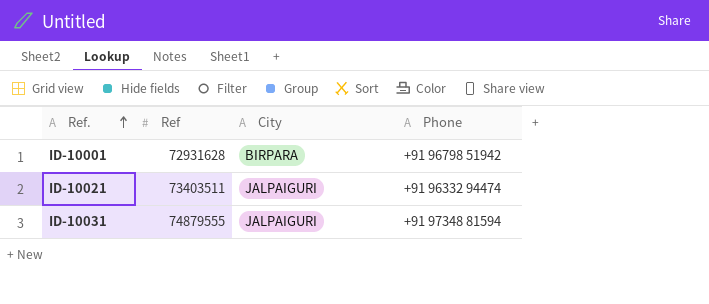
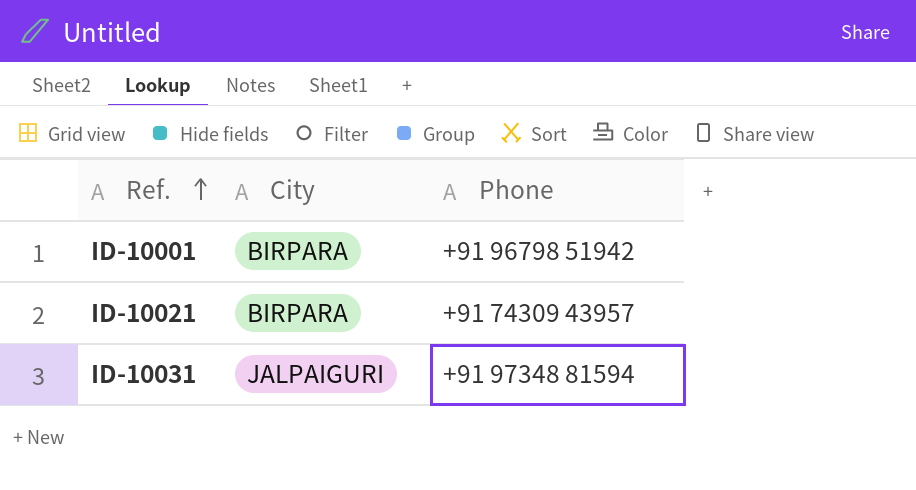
column Ref | position: 2 -> none
ID-10021 | City: JALPAIGURI -> BIRPARA
ID-10021 | Phone: +91 96332 94474 -> +91 74309 43957

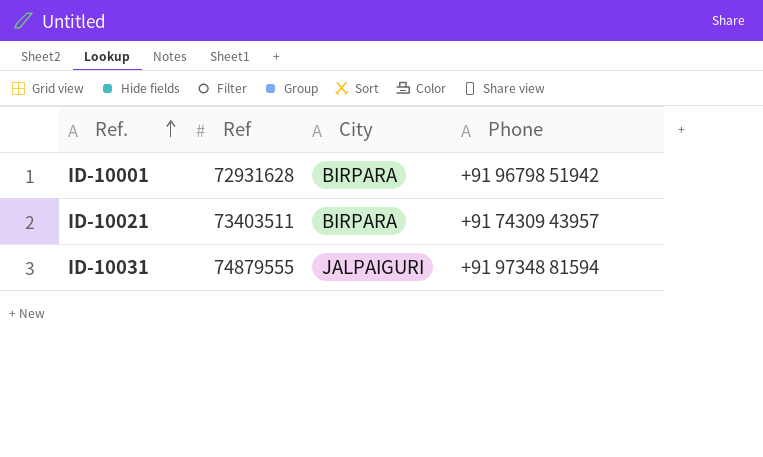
column Ref | position: none -> 2

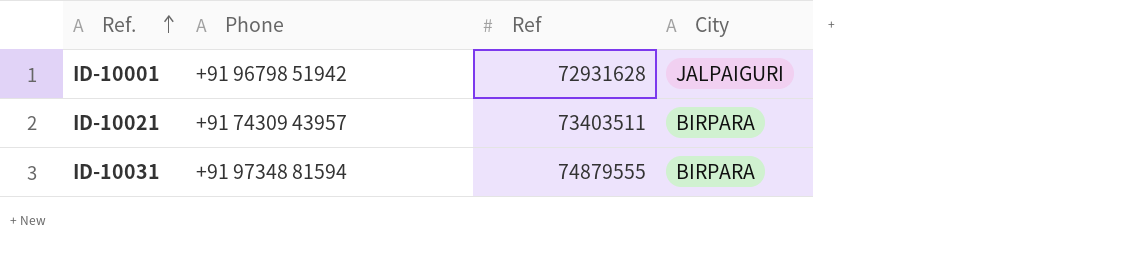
column Phone | position: 4 -> 2
ID-10001 | City: BIRPARA -> JALPAIGURI
ID-10031 | City: JALPAIGURI -> BIRPARA

